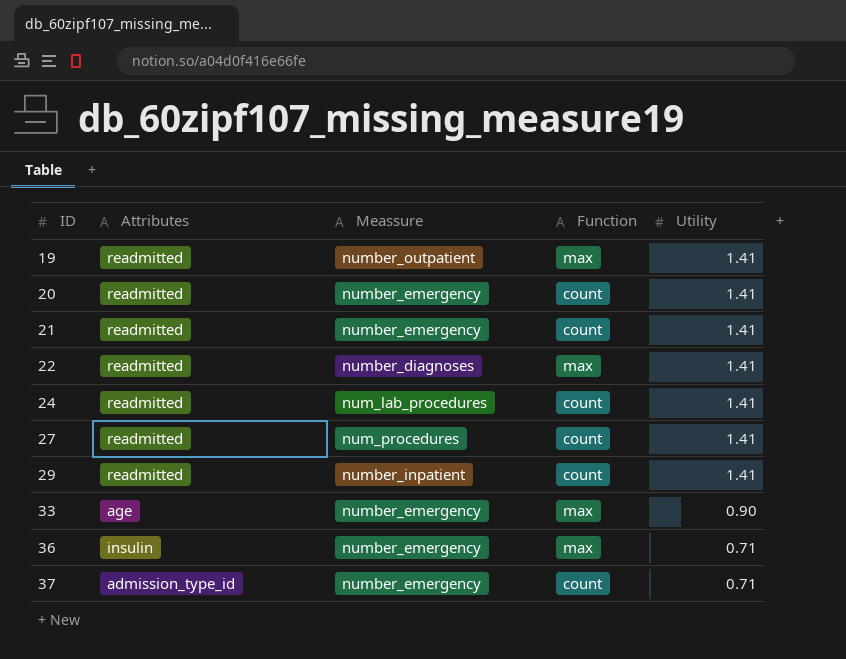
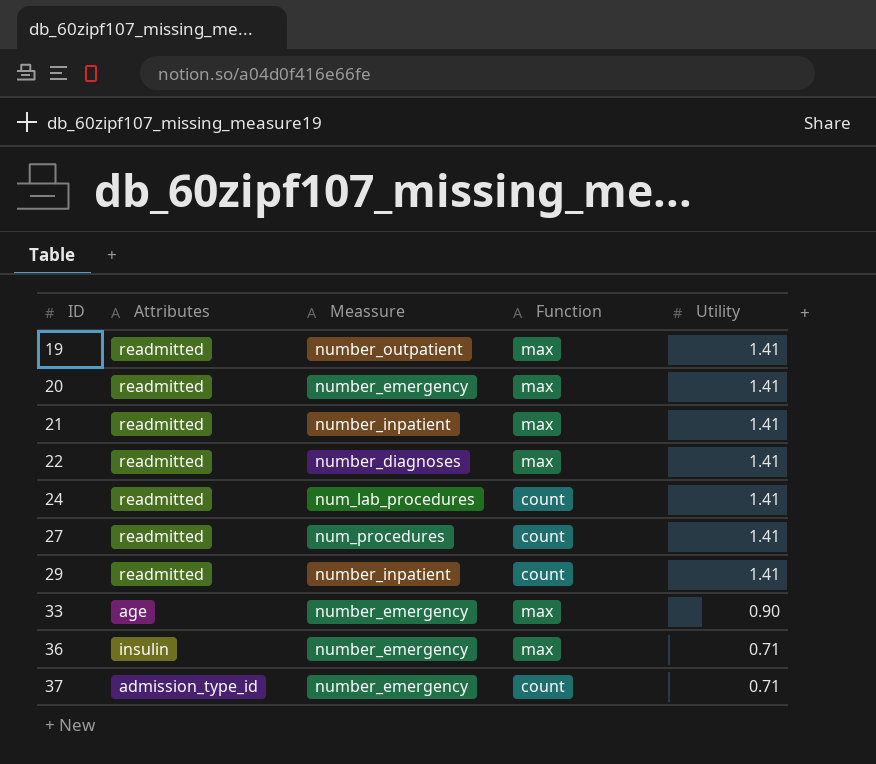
20 | Function: count -> max
21 | Meassure: number_emergency -> number_inpatient
21 | Function: count -> max

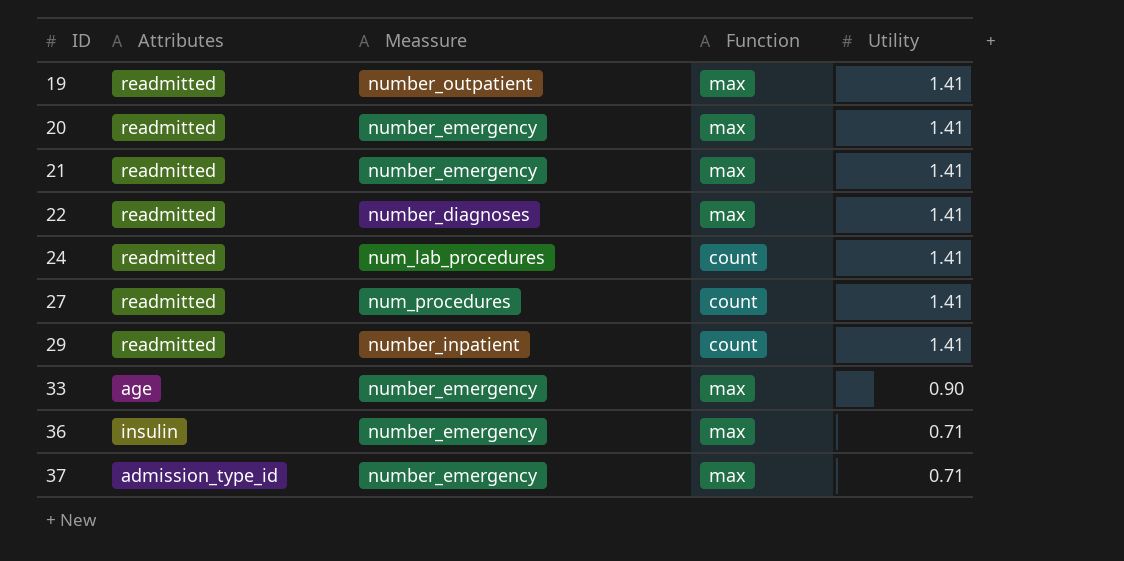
21 | Meassure: number_inpatient -> number_emergency
37 | Function: count -> max

